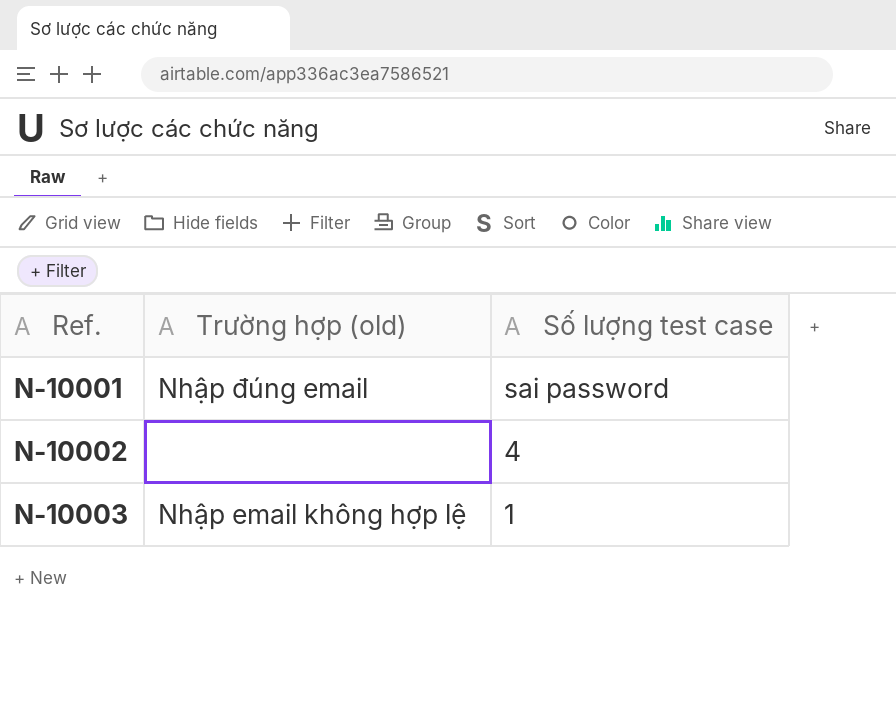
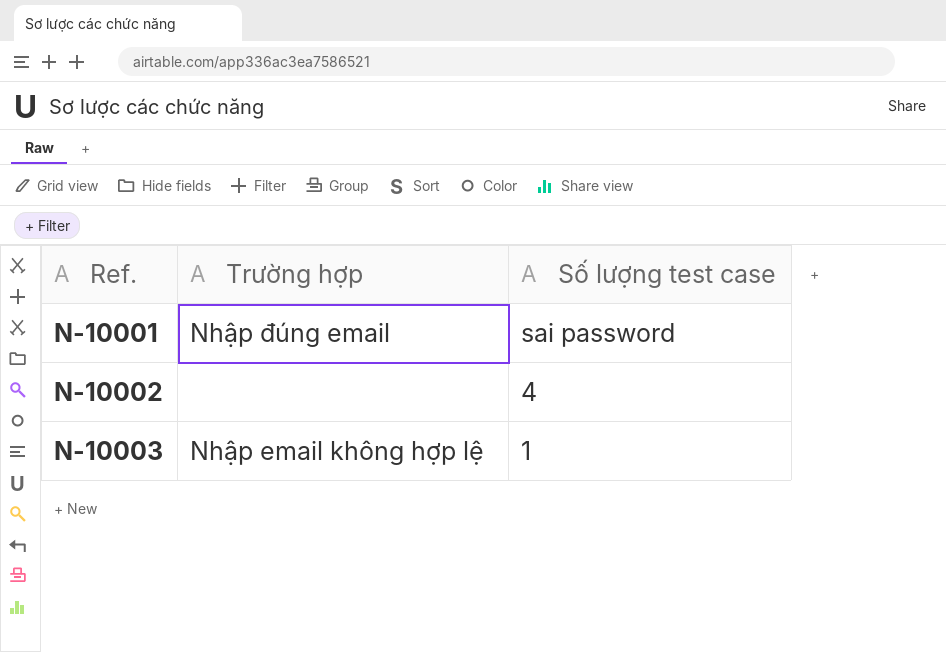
column name: Trường hợp (old) -> Trường hợp

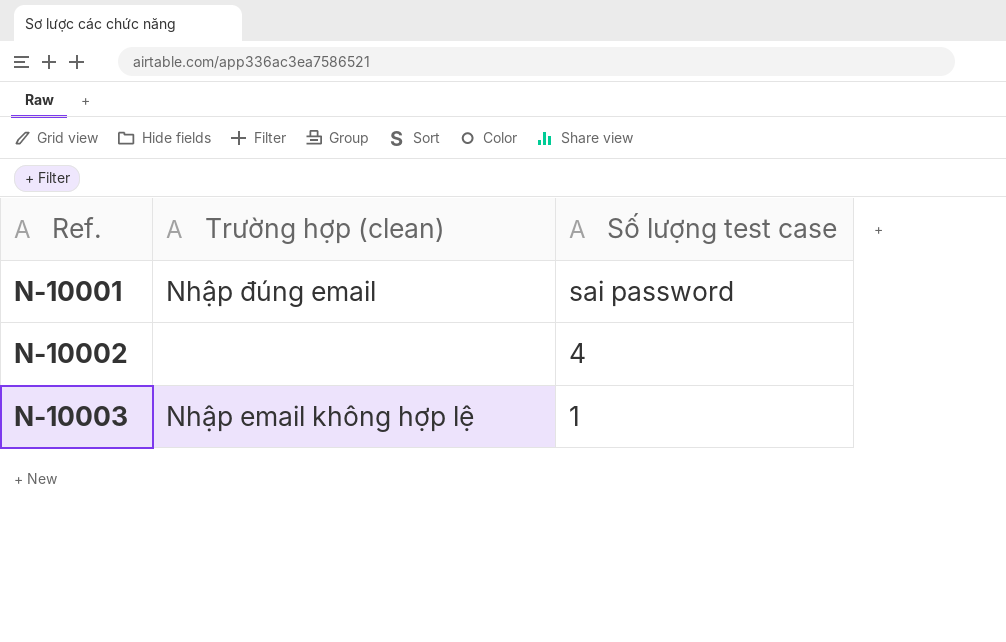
column name: Trường hợp -> Trường hợp (clean)

